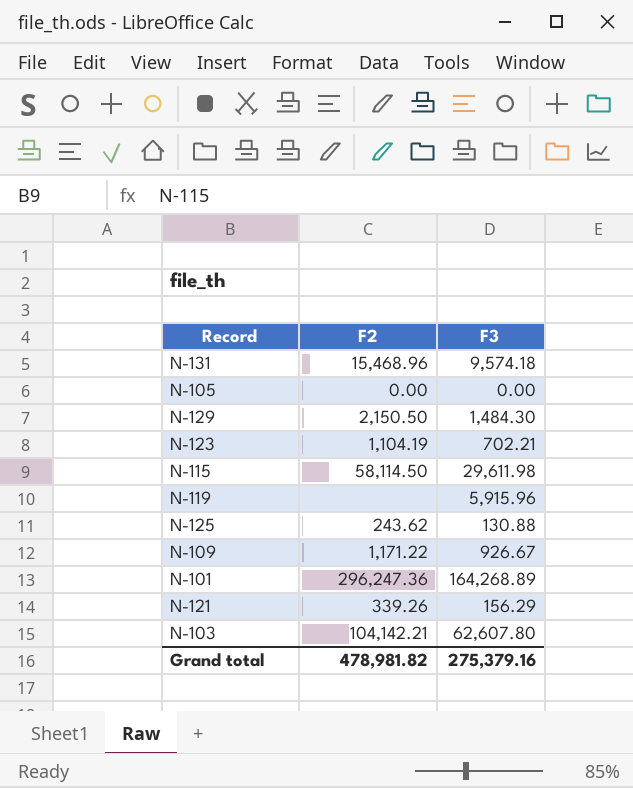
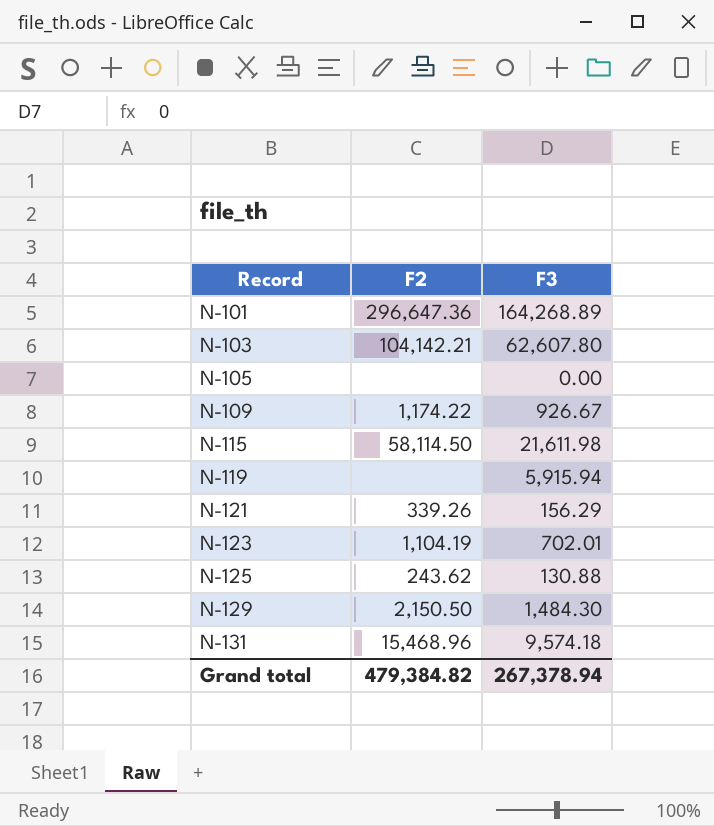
row order: none -> Record ascending
N-101 | F2: 296,247.36 -> 296,647.36
N-105 | F2: 0.00 -> none
N-109 | F2: 1,171.22 -> 1,174.22
N-115 | F3: 29,611.98 -> 21,611.98
N-119 | F3: 5,915.96 -> 5,915.94
N-123 | F3: 702.21 -> 702.01
Grand total | F2: 478,981.82 -> 479,384.82
Grand total | F3: 275,379.16 -> 267,378.94

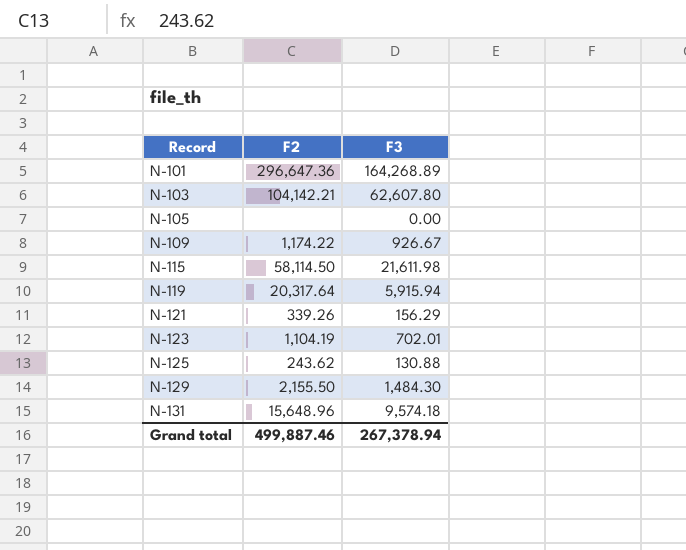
N-119 | F2: none -> 20,317.64
N-129 | F2: 2,150.50 -> 2,155.50
N-131 | F2: 15,468.96 -> 15,648.96
Grand total | F2: 479,384.82 -> 499,887.46

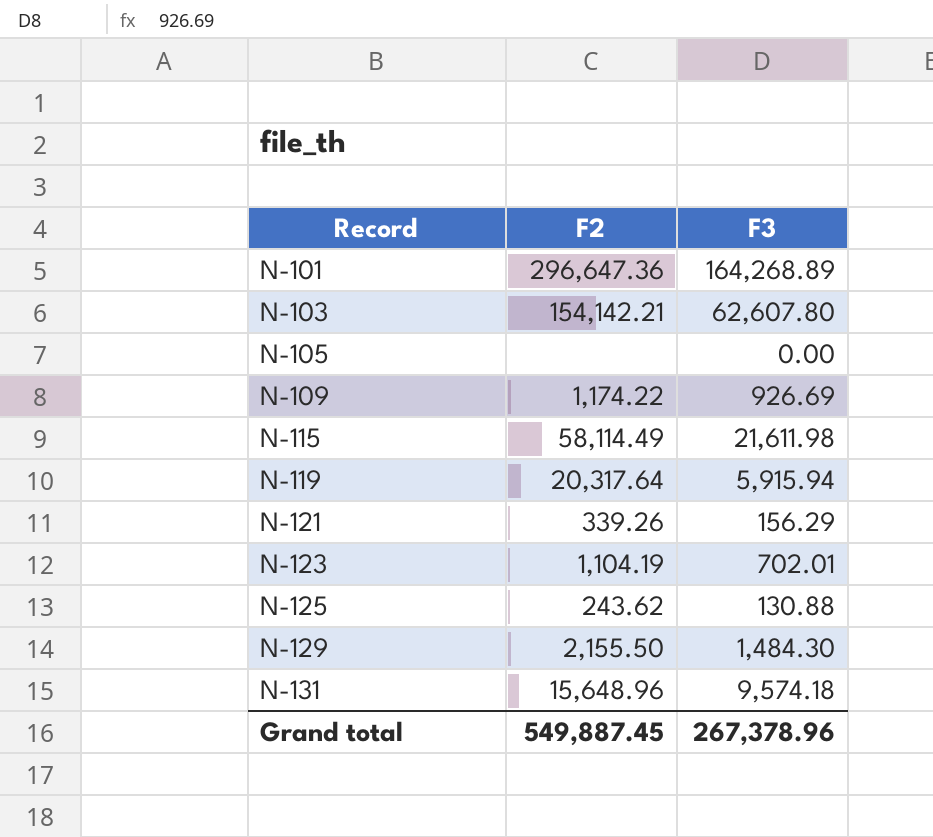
N-103 | F2: 104,142.21 -> 154,142.21
N-109 | F3: 926.67 -> 926.69
N-115 | F2: 58,114.50 -> 58,114.49
Grand total | F2: 499,887.46 -> 549,887.45
Grand total | F3: 267,378.94 -> 267,378.96

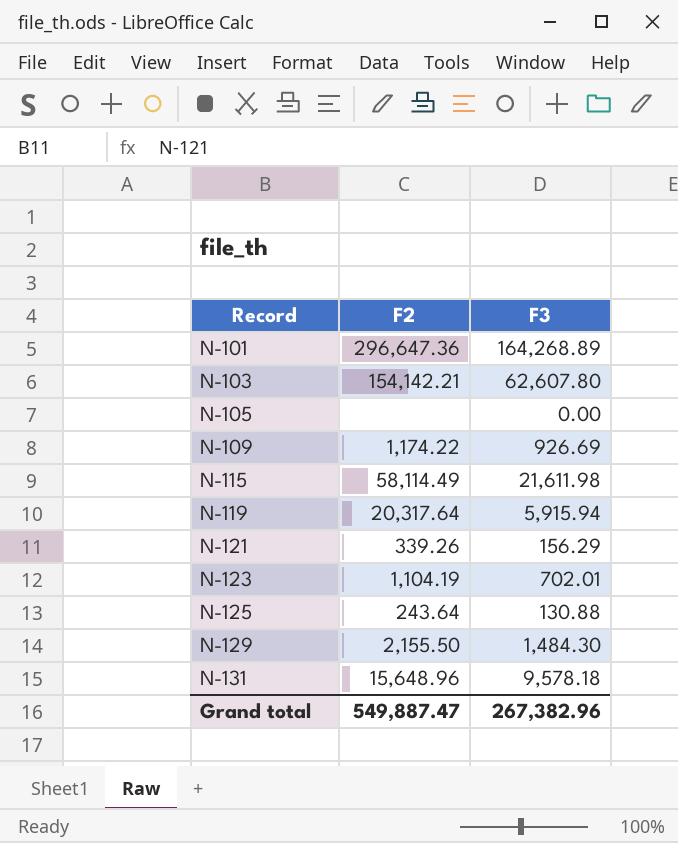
N-125 | F2: 243.62 -> 243.64
N-131 | F3: 9,574.18 -> 9,578.18
Grand total | F2: 549,887.45 -> 549,887.47
Grand total | F3: 267,378.96 -> 267,382.96

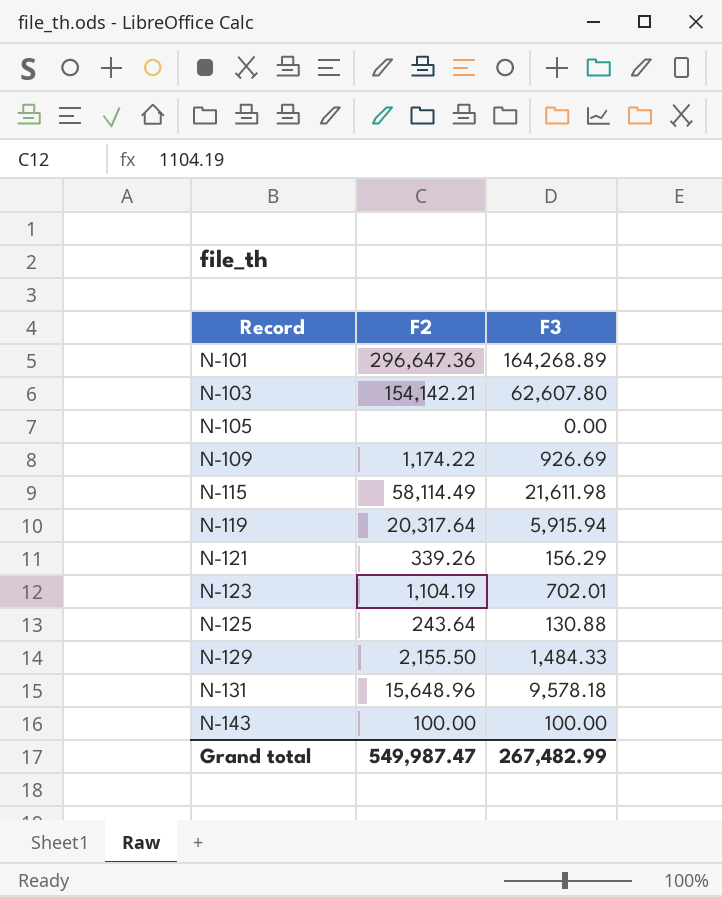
N-129 | F3: 1,484.30 -> 1,484.33
row N-143: none -> 100.00 | 100.00
Grand total | F2: 549,887.47 -> 549,987.47
Grand total | F3: 267,382.96 -> 267,482.99

